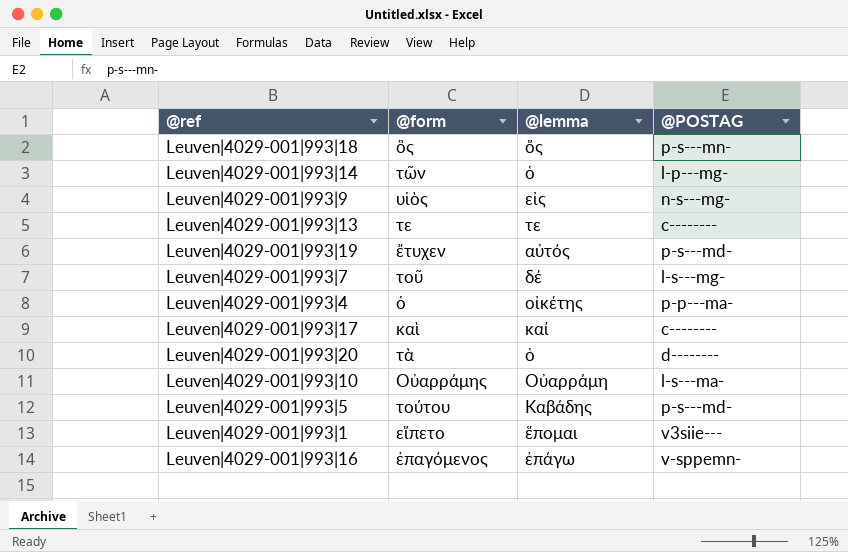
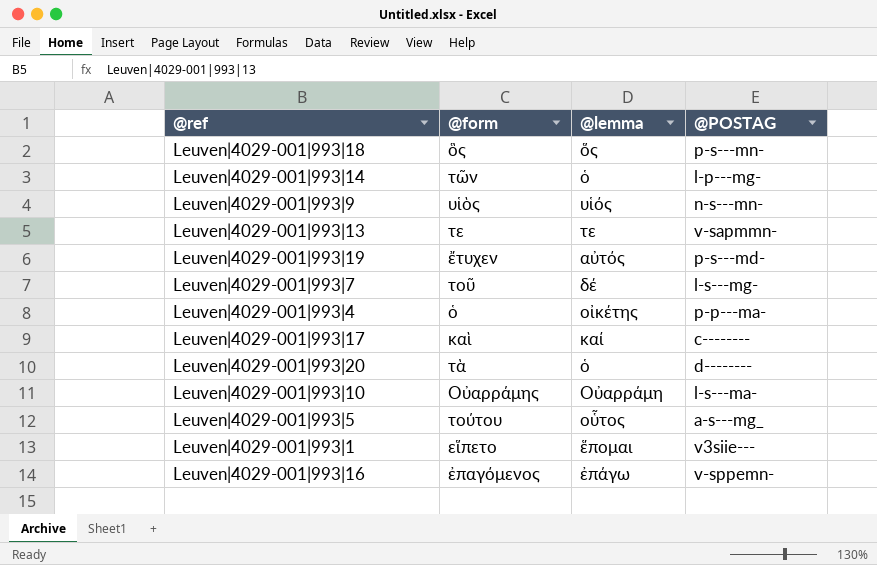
Leuven|4029-001|993|9 | @lemma: εἰς -> υἱός
Leuven|4029-001|993|9 | @POSTAG: n-s---mg- -> n-s---mn-
Leuven|4029-001|993|13 | @POSTAG: c-------- -> v-sapmmn-
Leuven|4029-001|993|5 | @lemma: Καβάδης -> οὗτος
Leuven|4029-001|993|5 | @POSTAG: p-s---md- -> a-s---mg_

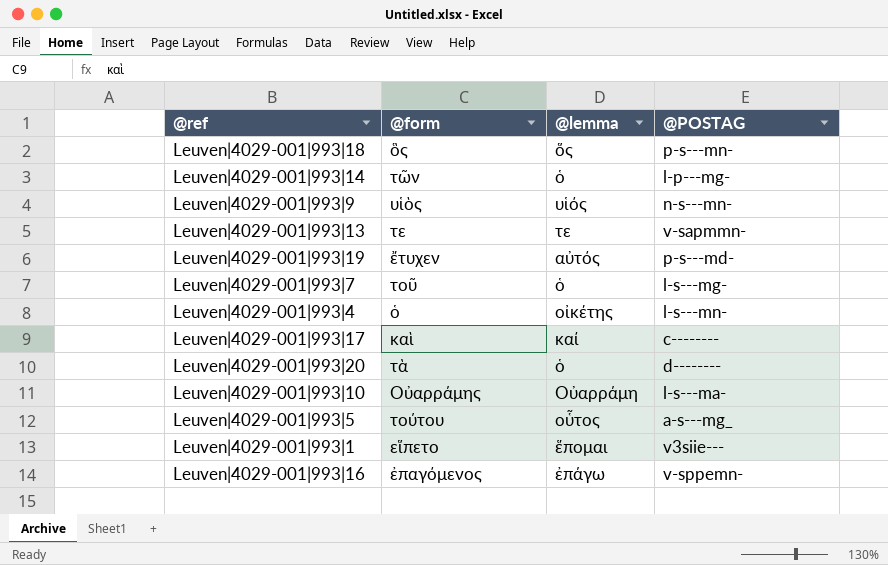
Leuven|4029-001|993|7 | @lemma: δέ -> ὁ
Leuven|4029-001|993|4 | @POSTAG: p-p---ma- -> l-s---mn-

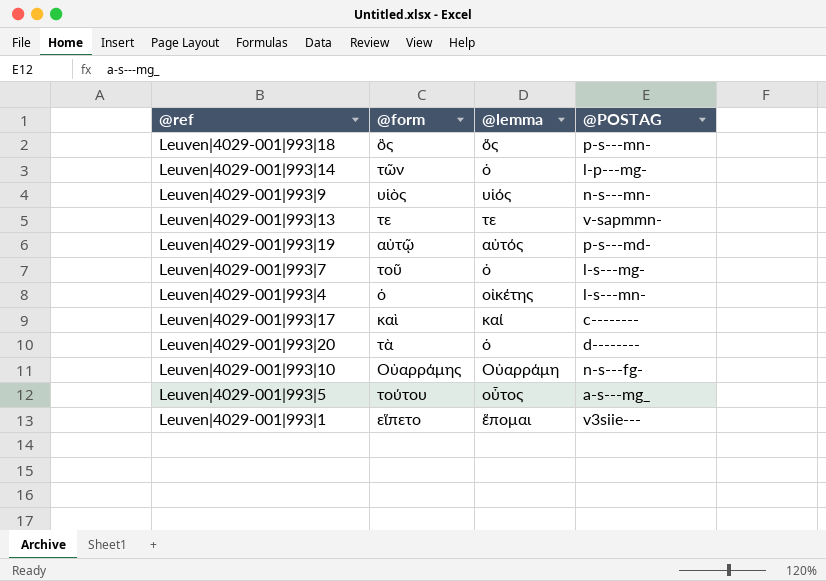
row Leuven|4029-001|993|16: ἐπαγόμενος | ἐπάγω | v-sppemn- -> none
Leuven|4029-001|993|19 | @form: ἔτυχεν -> αὐτῷ
Leuven|4029-001|993|10 | @POSTAG: l-s---ma- -> n-s---fg-

